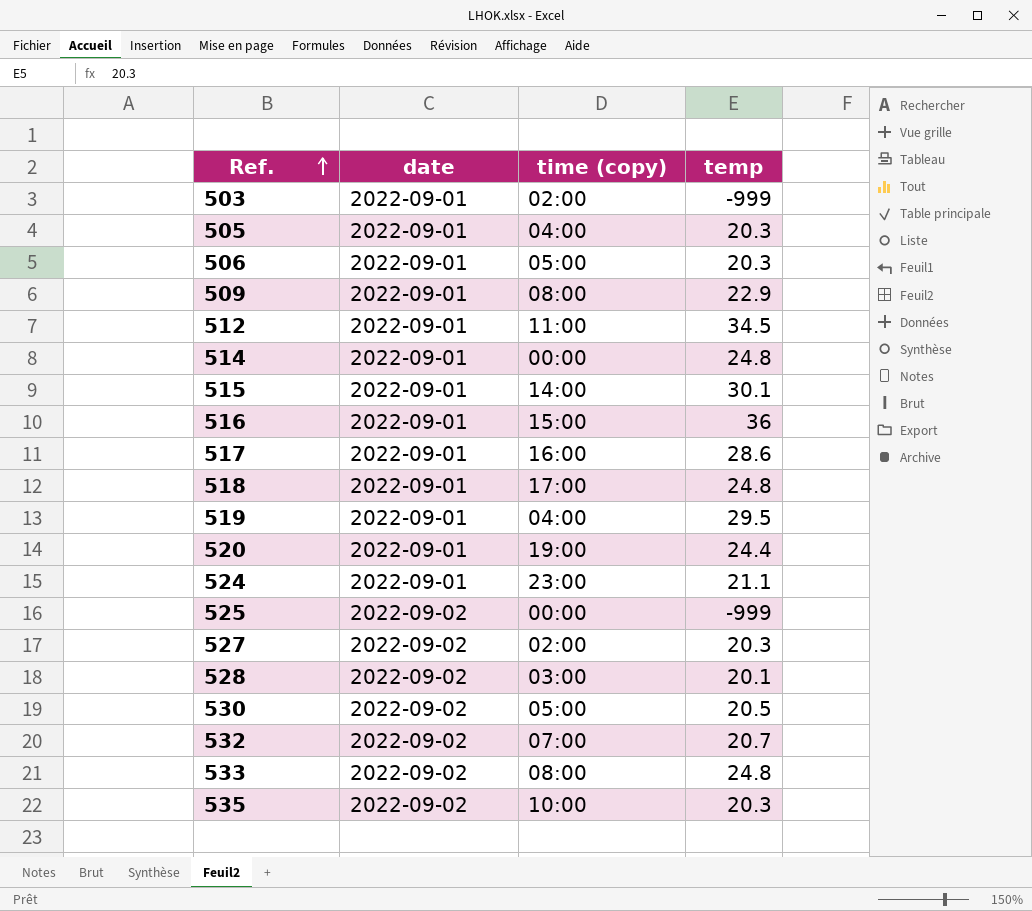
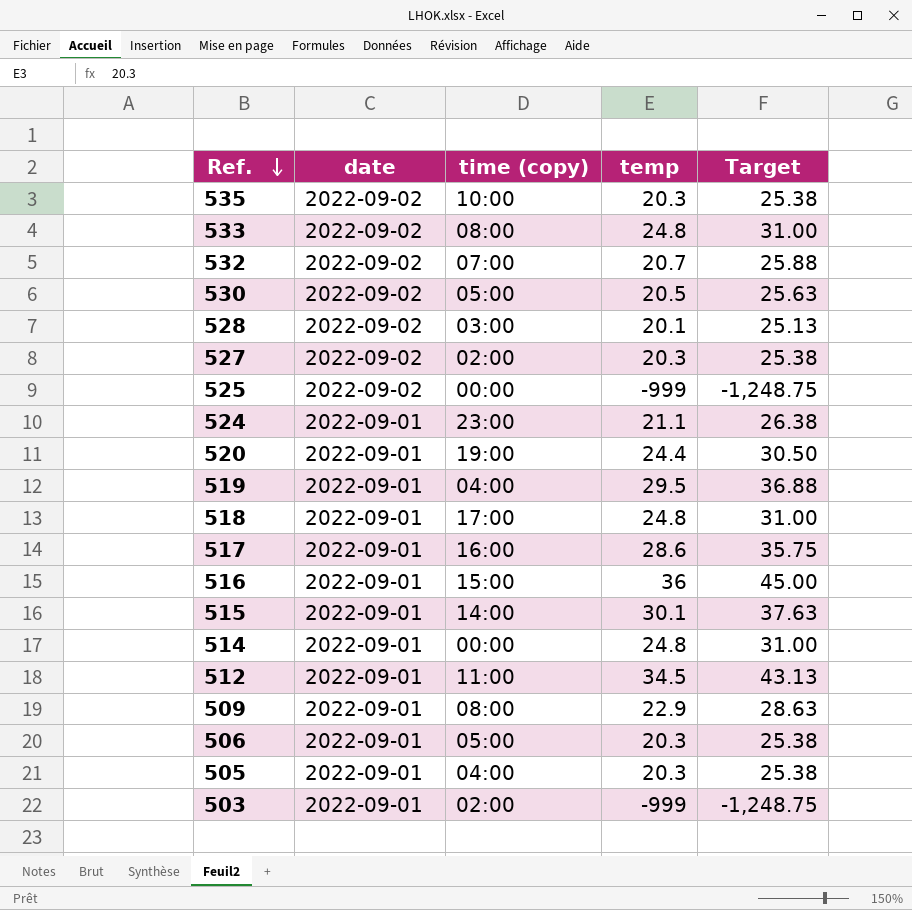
row order: Ref. ascending -> Ref. descending
column Target | formula: none -> [temp] * 1.25

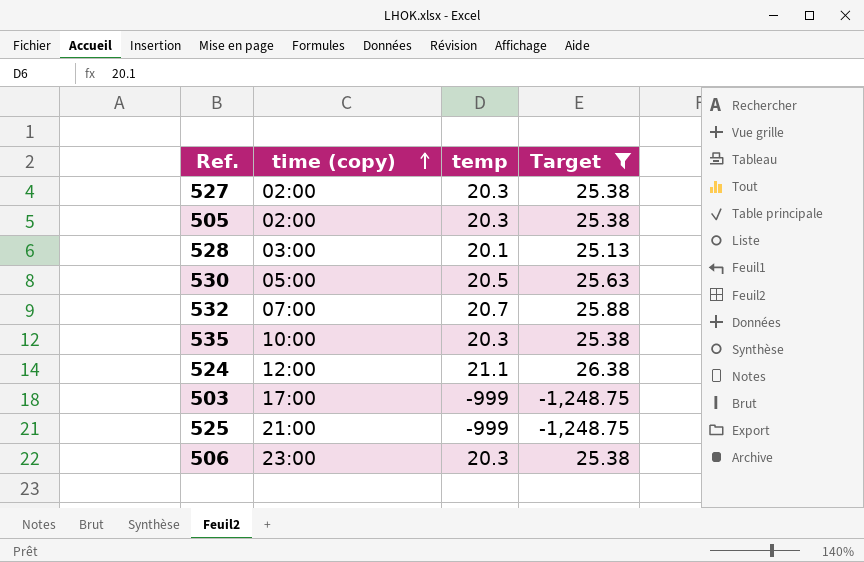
filter: none -> Target <= 26.38
row order: Ref. descending -> time (copy) ascending
column date | position: 2 -> none
505 | time (copy): 04:00 -> 02:00
524 | time (copy): 23:00 -> 12:00
503 | time (copy): 02:00 -> 17:00
525 | time (copy): 00:00 -> 21:00
506 | time (copy): 05:00 -> 23:00

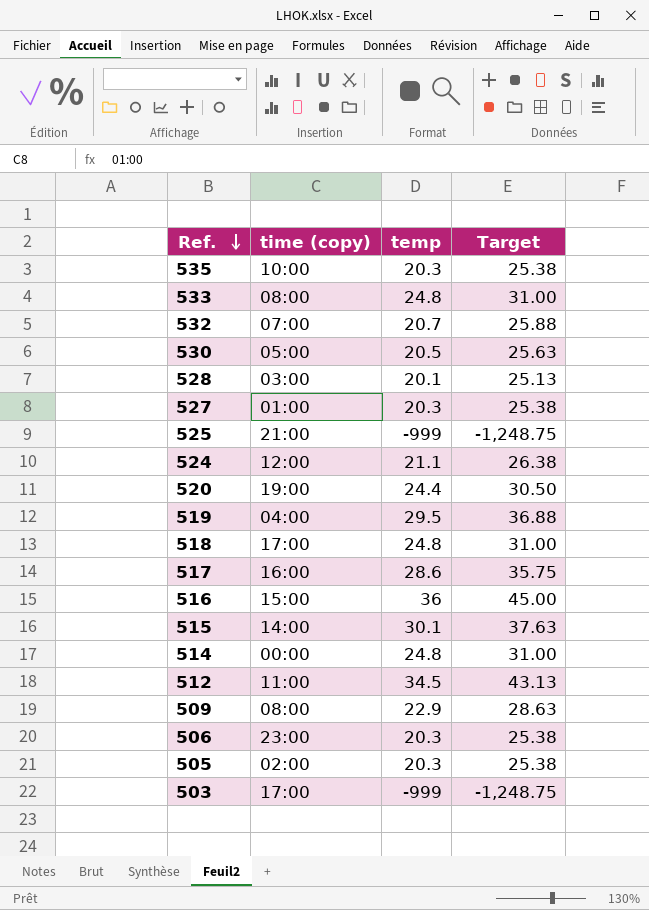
filter: Target <= 26.38 -> none
row order: time (copy) ascending -> Ref. descending
527 | time (copy): 02:00 -> 01:00

